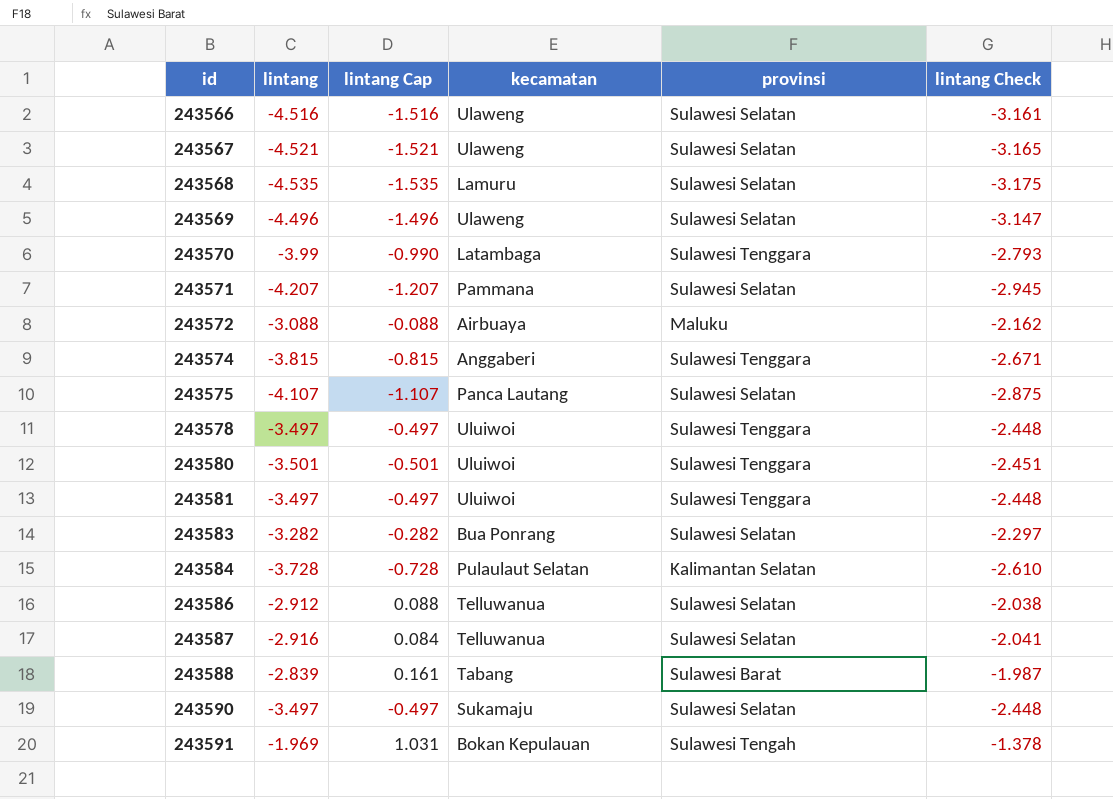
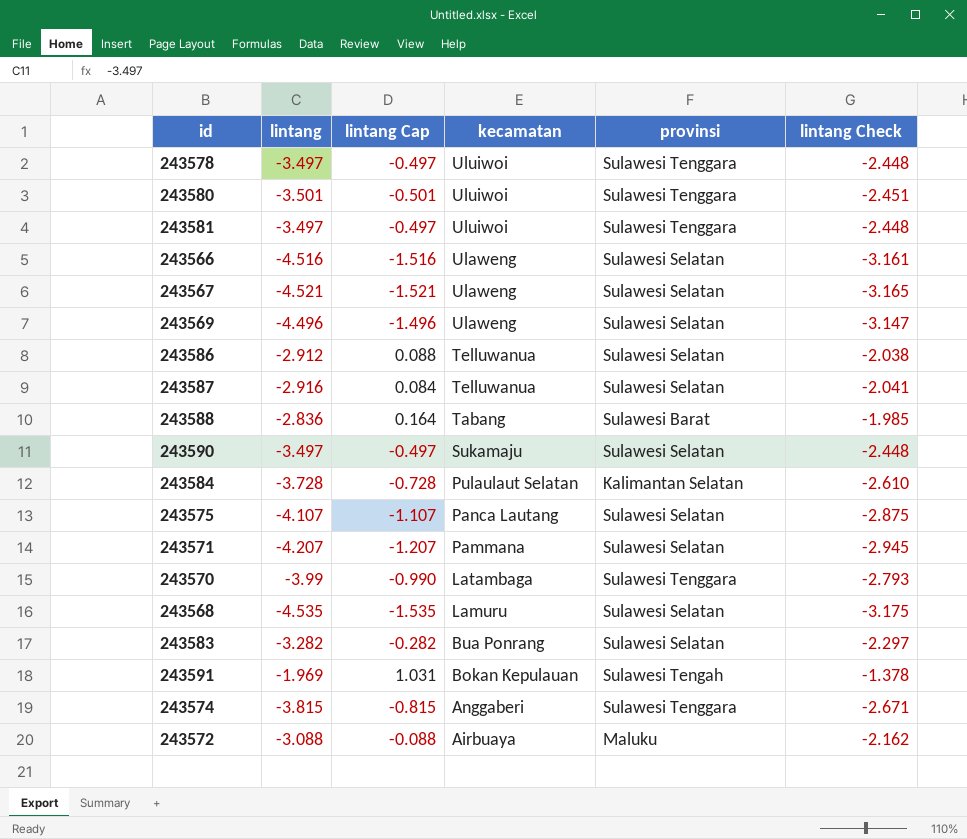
row order: id ascending -> kecamatan descending
243588 | lintang: -2.839 -> -2.836
243588 | lintang Cap: 0.161 -> 0.164
243588 | lintang Check: -1.987 -> -1.985

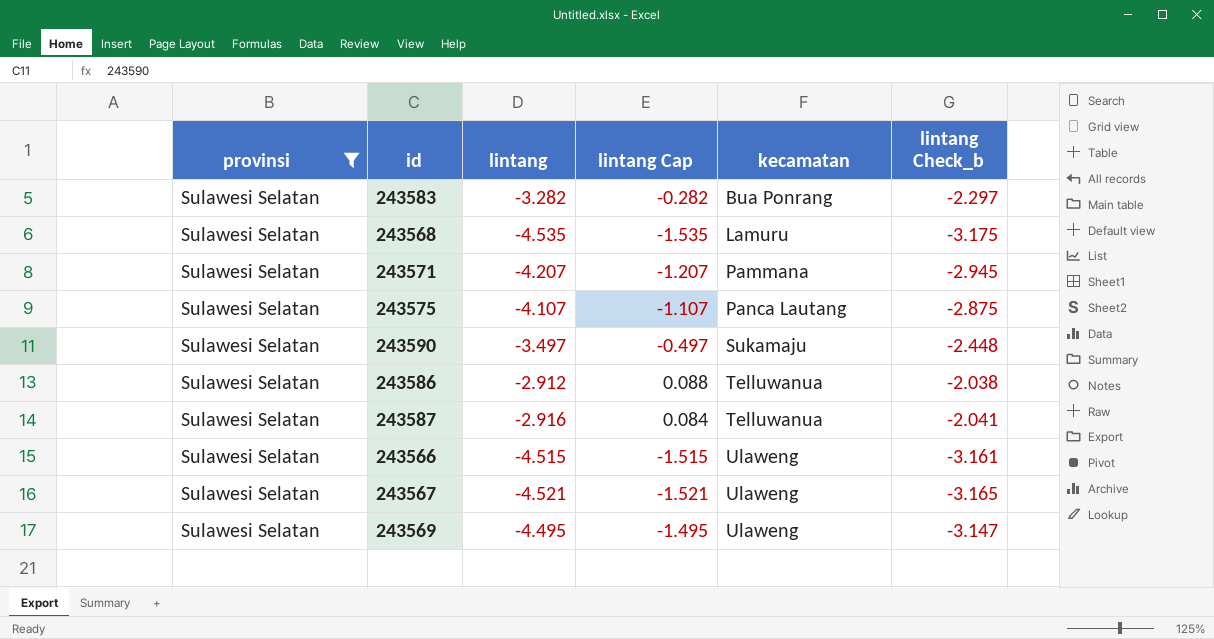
filter: none -> provinsi = Sulawesi Selatan
row order: kecamatan descending -> kecamatan ascending
column provinsi | position: 5 -> 1
column name: lintang Check -> lintang Check_b
243566 | lintang: -4.516 -> -4.515
243566 | lintang Cap: -1.516 -> -1.515
243569 | lintang: -4.496 -> -4.495
243569 | lintang Cap: -1.496 -> -1.495

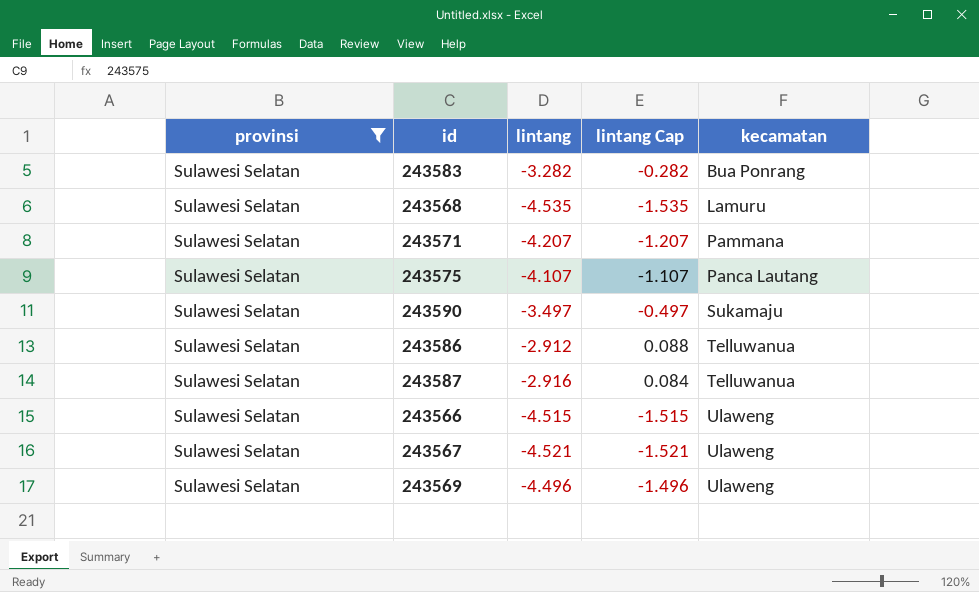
column lintang Check_b | formula: [lintang] * 0.7 -> none
243569 | lintang: -4.495 -> -4.496
243569 | lintang Cap: -1.495 -> -1.496

